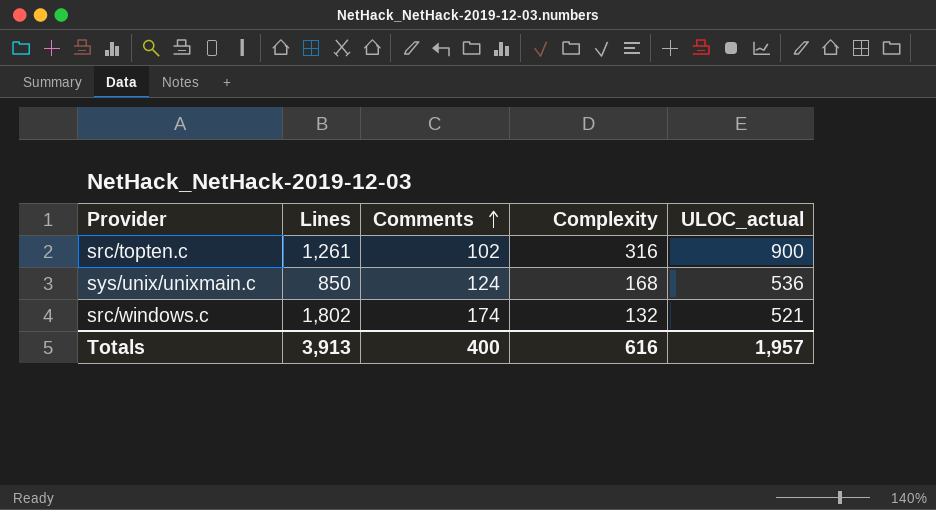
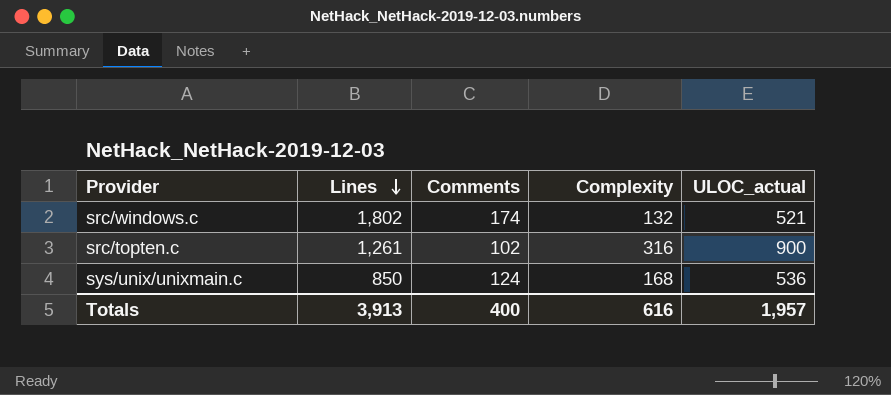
row order: Comments ascending -> Lines descending

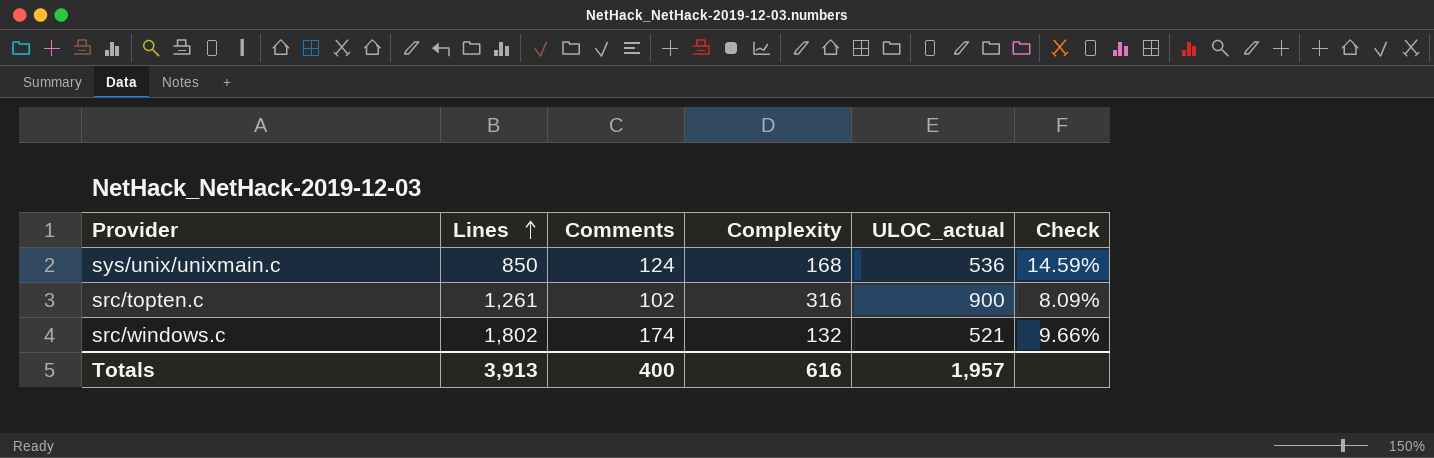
row order: Lines descending -> Lines ascending
column Check | formula: none -> [Comments] / [Lines]

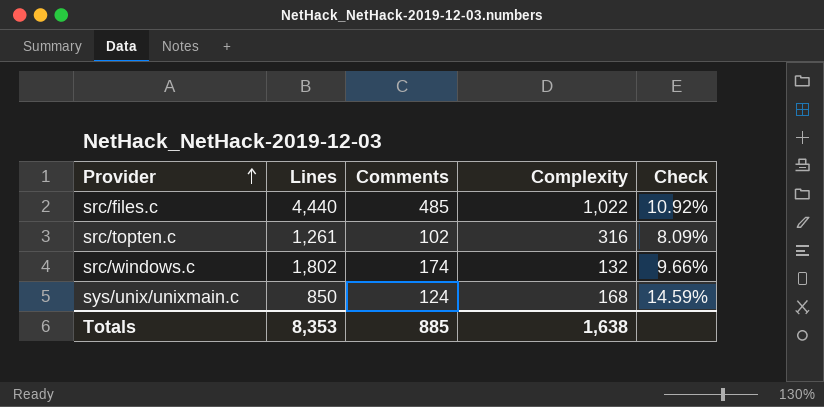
row order: Lines ascending -> Provider ascending
column ULOC_actual | position: 5 -> none
row src/files.c: none -> 4,440 | 485 | 1,022 | 10.92%
Totals | Lines: 3,913 -> 8,353
Totals | Comments: 400 -> 885
Totals | Complexity: 616 -> 1,638

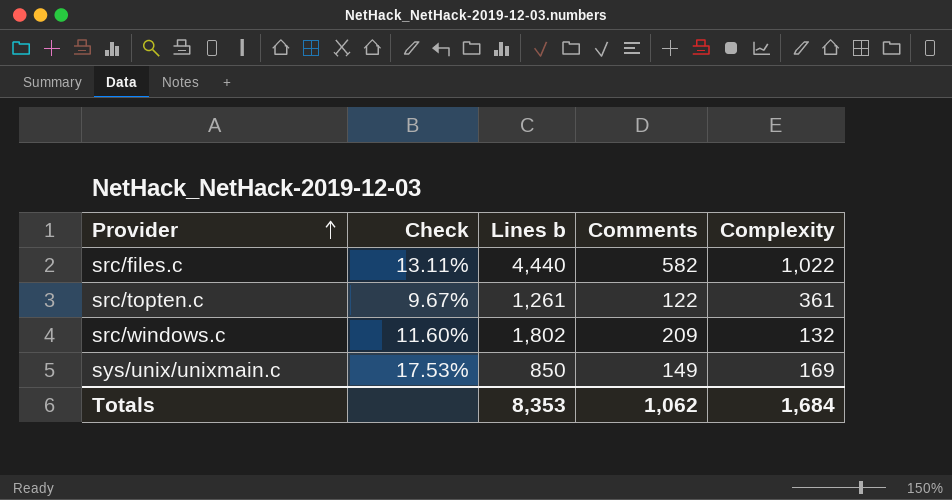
column Check | position: 5 -> 2
column name: Lines -> Lines b
src/files.c | Check: 10.92% -> 13.11%
src/files.c | Comments: 485 -> 582
src/topten.c | Check: 8.09% -> 9.67%
src/topten.c | Comments: 102 -> 122
src/topten.c | Complexity: 316 -> 361
src/windows.c | Check: 9.66% -> 11.60%
src/windows.c | Comments: 174 -> 209
sys/unix/unixmain.c | Check: 14.59% -> 17.53%
sys/unix/unixmain.c | Comments: 124 -> 149
sys/unix/unixmain.c | Complexity: 168 -> 169
Totals | Comments: 885 -> 1,062
Totals | Complexity: 1,638 -> 1,684

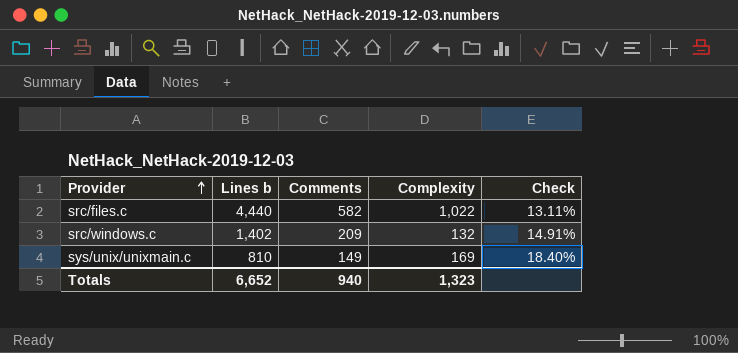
column Check | position: 2 -> 5
row src/topten.c: 9.67% | 1,261 | 122 | 361 -> none
src/windows.c | Lines b: 1,802 -> 1,402
src/windows.c | Check: 11.60% -> 14.91%
sys/unix/unixmain.c | Lines b: 850 -> 810
sys/unix/unixmain.c | Check: 17.53% -> 18.40%
Totals | Lines b: 8,353 -> 6,652
Totals | Comments: 1,062 -> 940
Totals | Complexity: 1,684 -> 1,323

